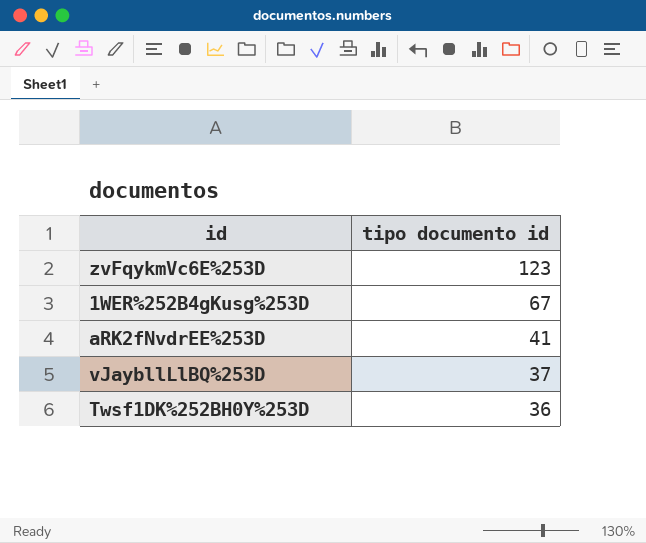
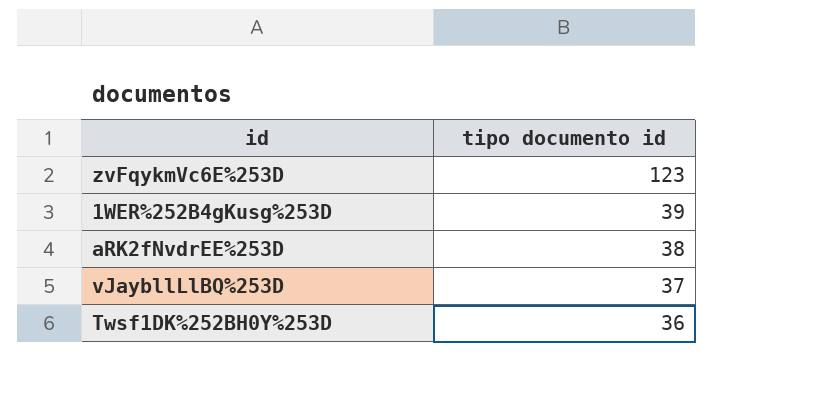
1WER%252B4gKusg%253D | tipo documento id: 67 -> 39
aRK2fNvdrEE%253D | tipo documento id: 41 -> 38

